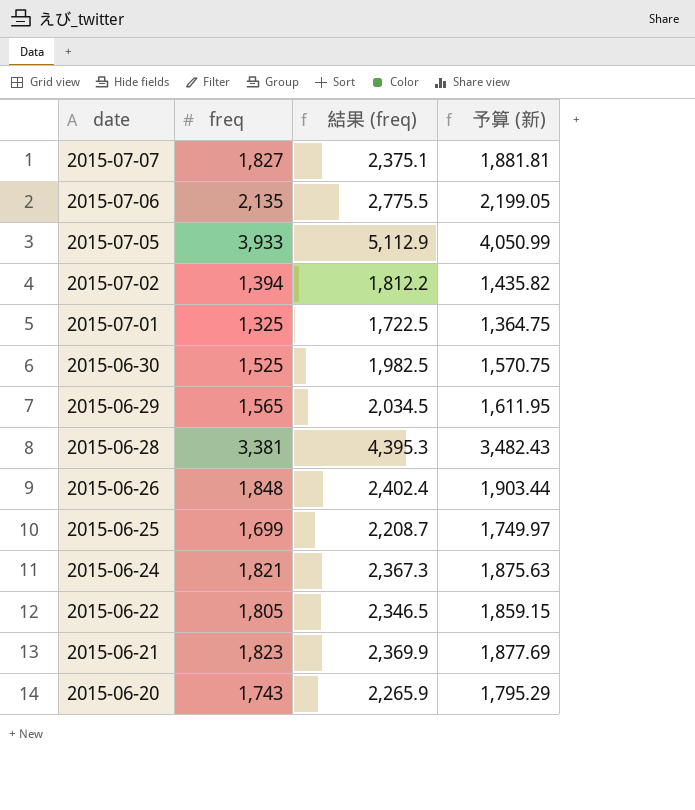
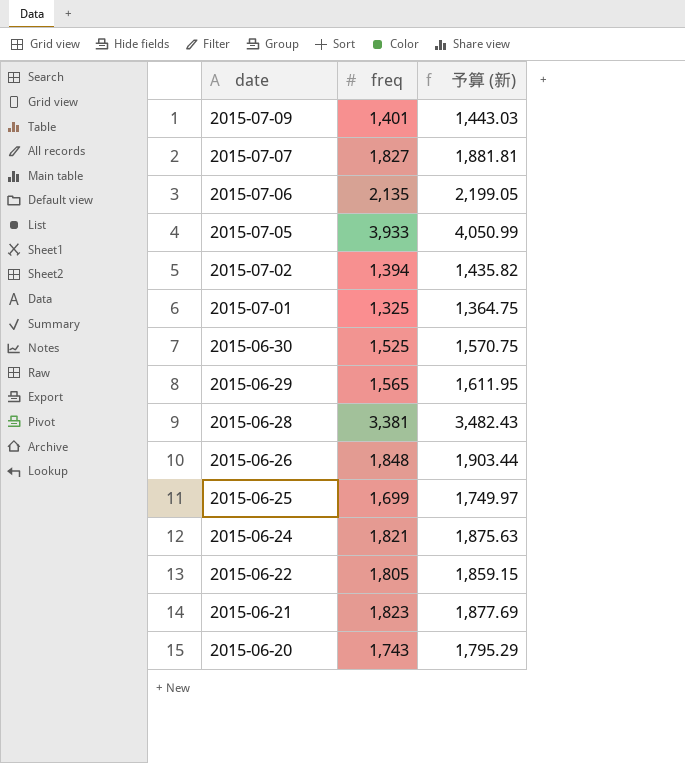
column 結果 (freq) | formula: [freq] * 1.3 -> none
row 2015-07-09: none -> 1,401 | 1,443.03

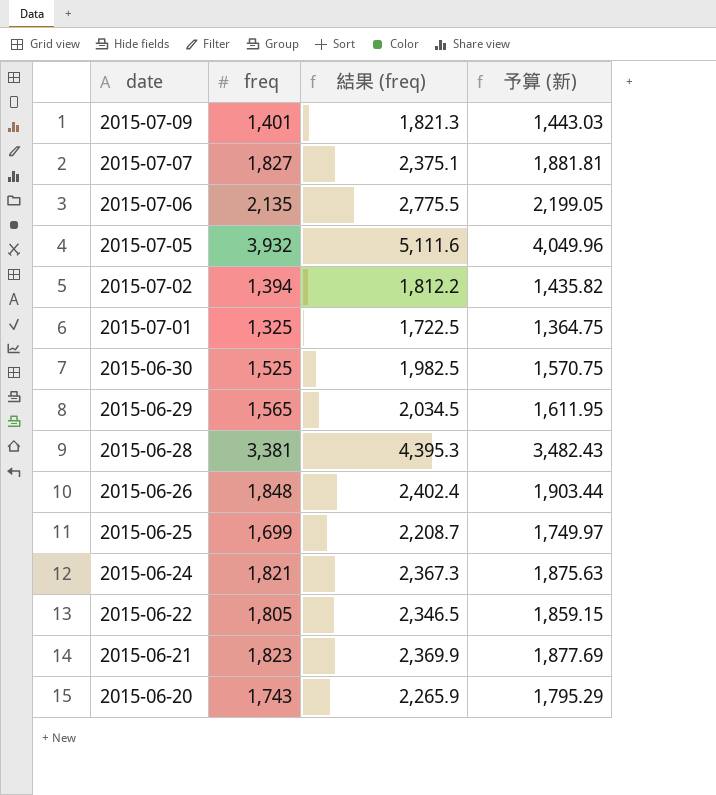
column 結果 (freq) | formula: none -> [freq] * 1.3
2015-07-05 | freq: 3,933 -> 3,932
2015-07-05 | 予算 (新): 4,050.99 -> 4,049.96

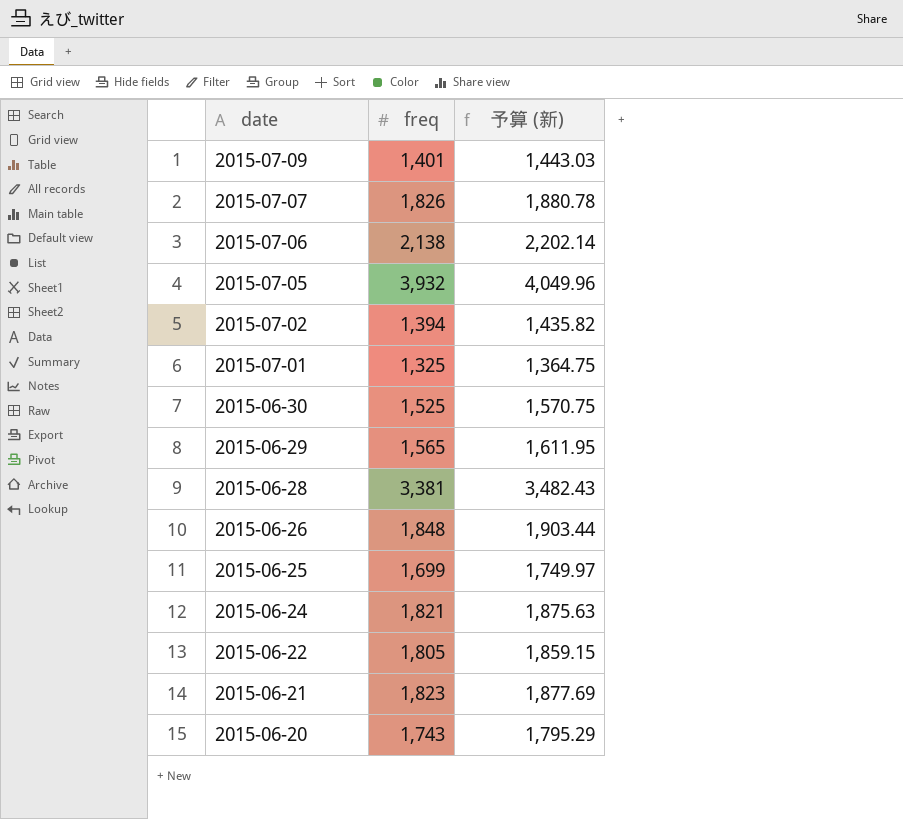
column 結果 (freq) | formula: [freq] * 1.3 -> none
2015-07-07 | freq: 1,827 -> 1,826
2015-07-07 | 予算 (新): 1,881.81 -> 1,880.78
2015-07-06 | freq: 2,135 -> 2,138
2015-07-06 | 予算 (新): 2,199.05 -> 2,202.14

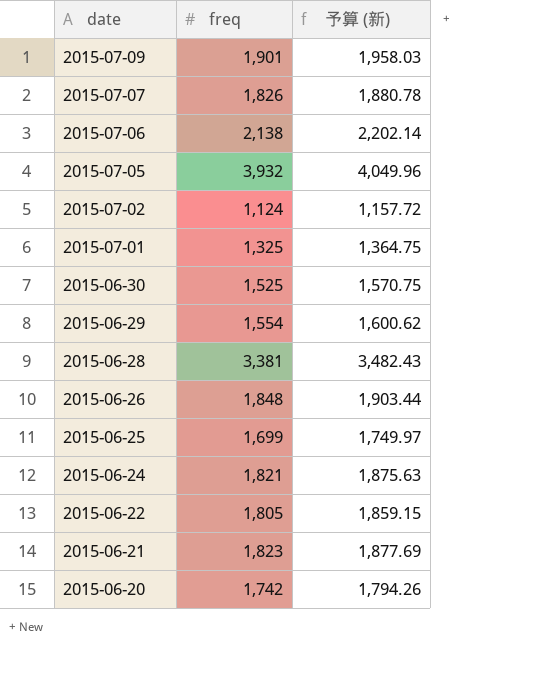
2015-07-09 | freq: 1,401 -> 1,901
2015-07-09 | 予算 (新): 1,443.03 -> 1,958.03
2015-07-02 | freq: 1,394 -> 1,124
2015-07-02 | 予算 (新): 1,435.82 -> 1,157.72
2015-06-29 | freq: 1,565 -> 1,554
2015-06-29 | 予算 (新): 1,611.95 -> 1,600.62
2015-06-20 | freq: 1,743 -> 1,742
2015-06-20 | 予算 (新): 1,795.29 -> 1,794.26

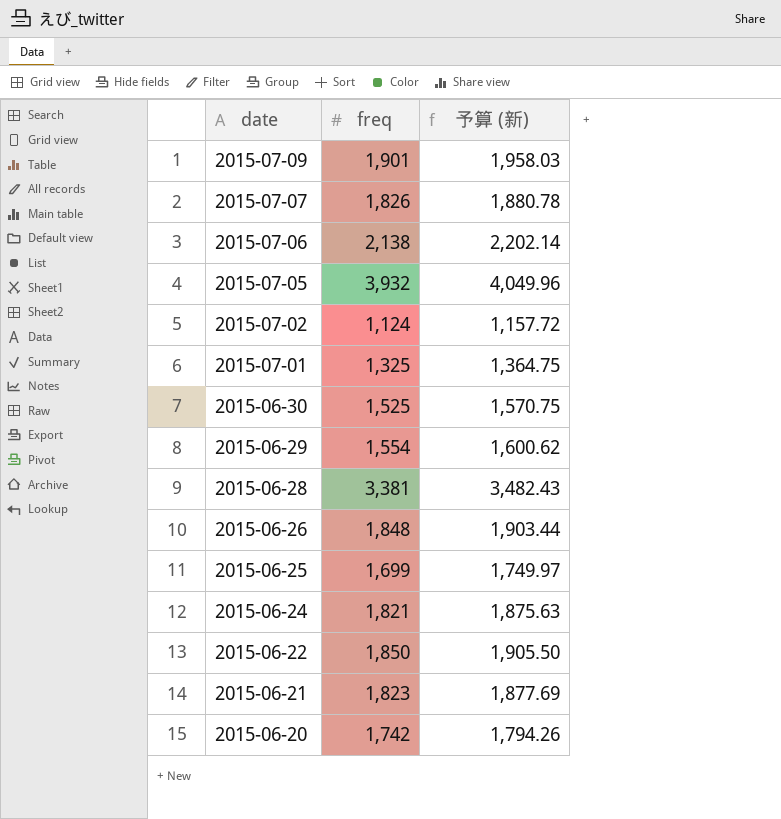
2015-06-22 | freq: 1,805 -> 1,850
2015-06-22 | 予算 (新): 1,859.15 -> 1,905.50

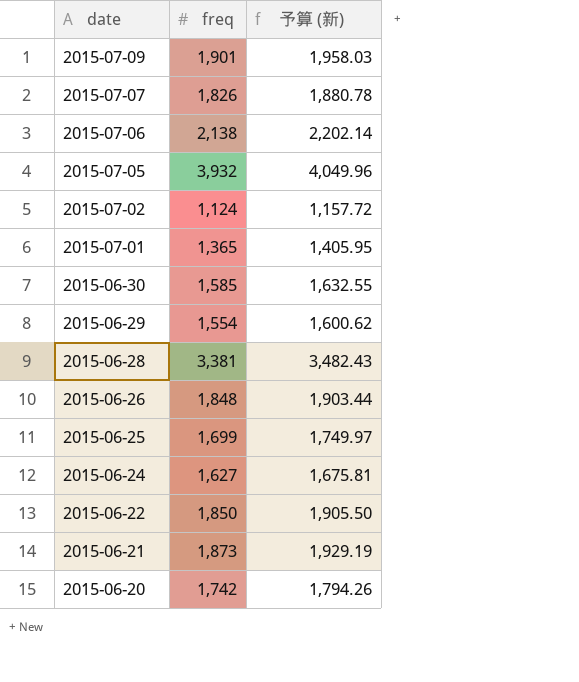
2015-07-01 | freq: 1,325 -> 1,365
2015-07-01 | 予算 (新): 1,364.75 -> 1,405.95
2015-06-30 | freq: 1,525 -> 1,585
2015-06-30 | 予算 (新): 1,570.75 -> 1,632.55
2015-06-24 | freq: 1,821 -> 1,627
2015-06-24 | 予算 (新): 1,875.63 -> 1,675.81
2015-06-21 | freq: 1,823 -> 1,873
2015-06-21 | 予算 (新): 1,877.69 -> 1,929.19

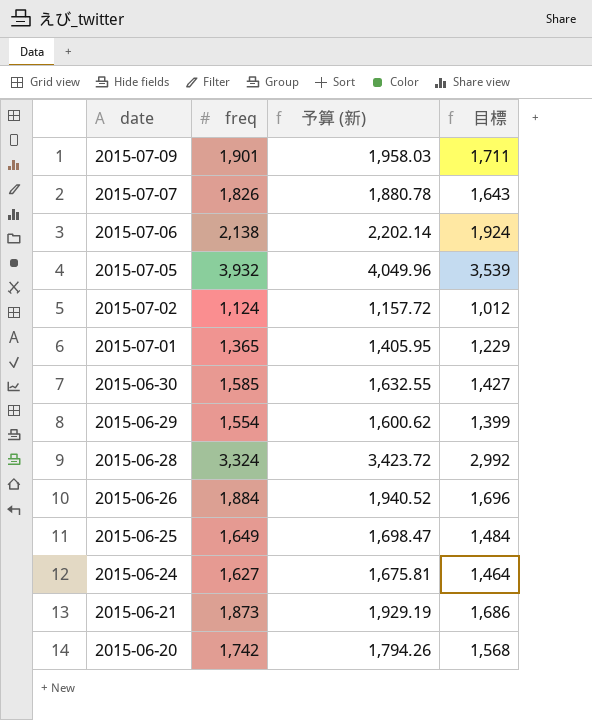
column 目標 | formula: none -> [freq] * 0.9
row 2015-06-22: 1,850 | 1,905.50 -> none
2015-06-28 | freq: 3,381 -> 3,324
2015-06-28 | 予算 (新): 3,482.43 -> 3,423.72
2015-06-26 | freq: 1,848 -> 1,884
2015-06-26 | 予算 (新): 1,903.44 -> 1,940.52
2015-06-25 | freq: 1,699 -> 1,649
2015-06-25 | 予算 (新): 1,749.97 -> 1,698.47

